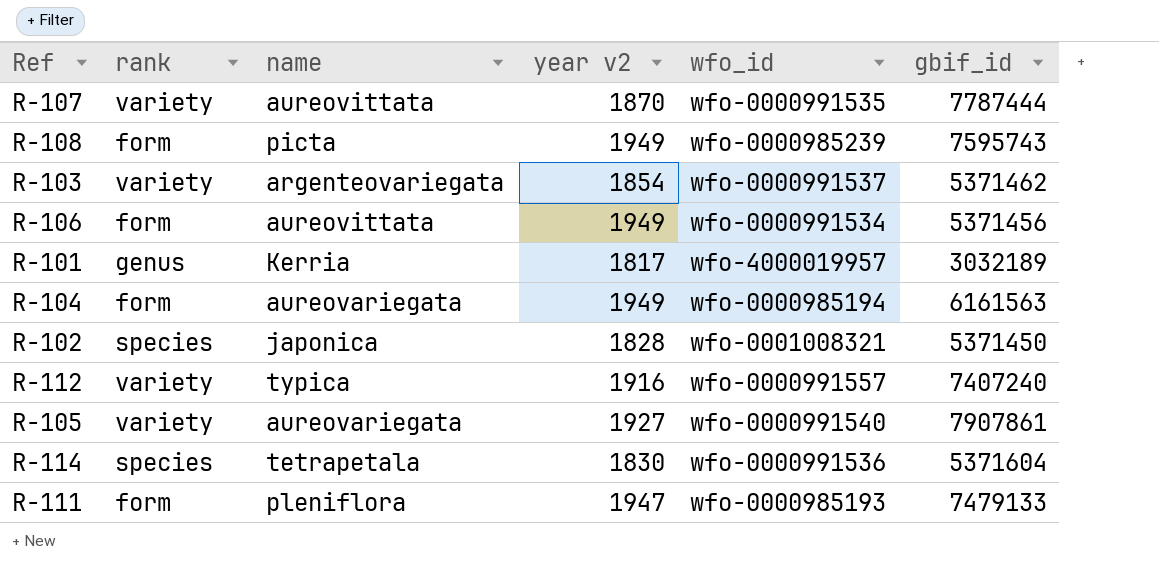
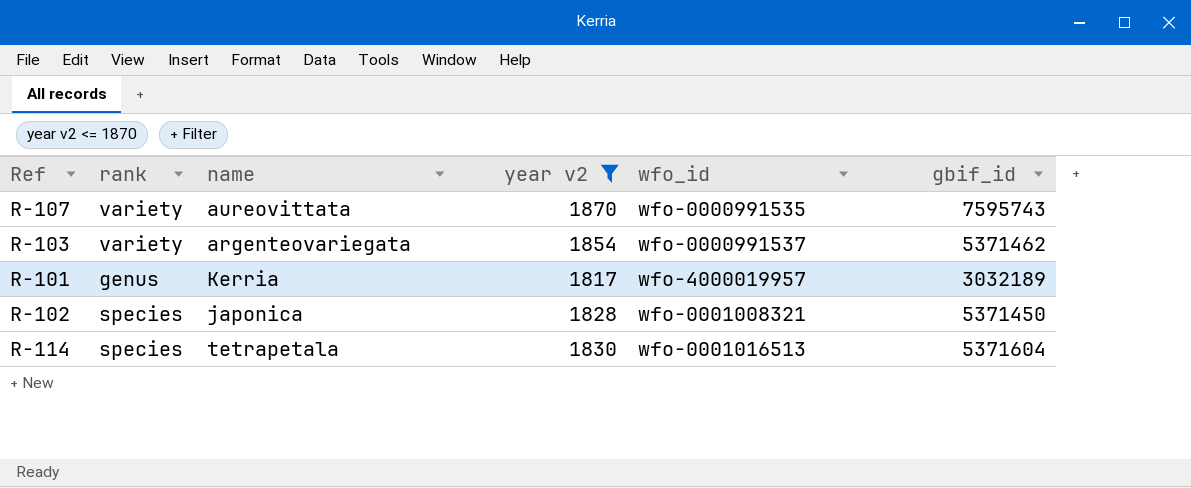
filter: none -> year v2 <= 1870
R-107 | gbif_id: 7787444 -> 7595743
R-114 | wfo_id: wfo-0000991536 -> wfo-0001016513

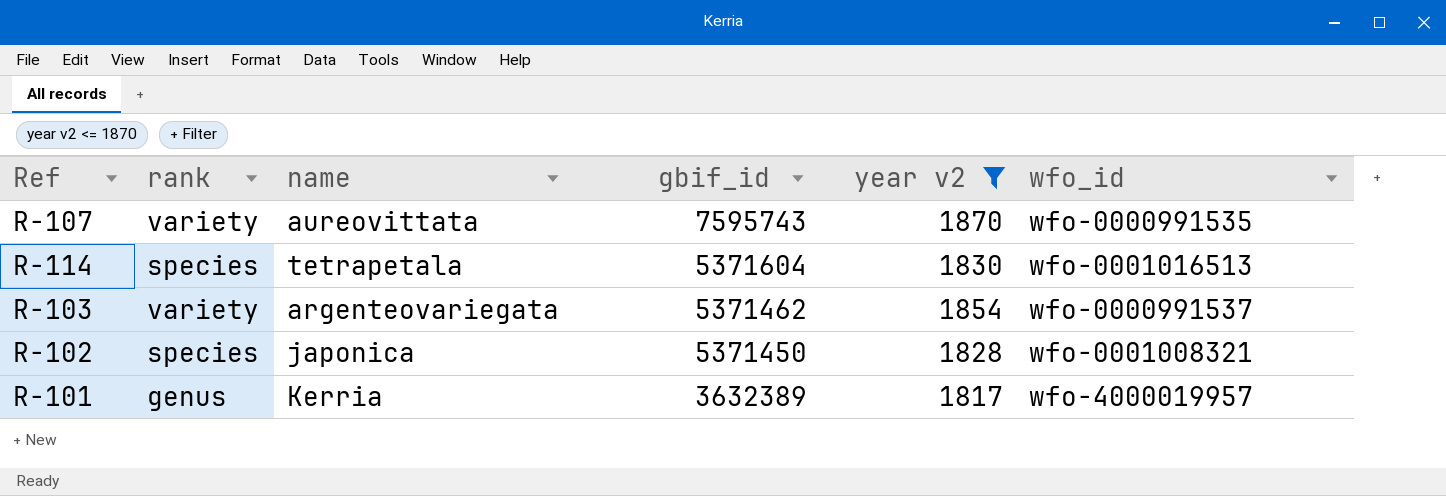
row order: none -> gbif_id descending
column gbif_id | position: 6 -> 4
R-101 | gbif_id: 3032189 -> 3632389

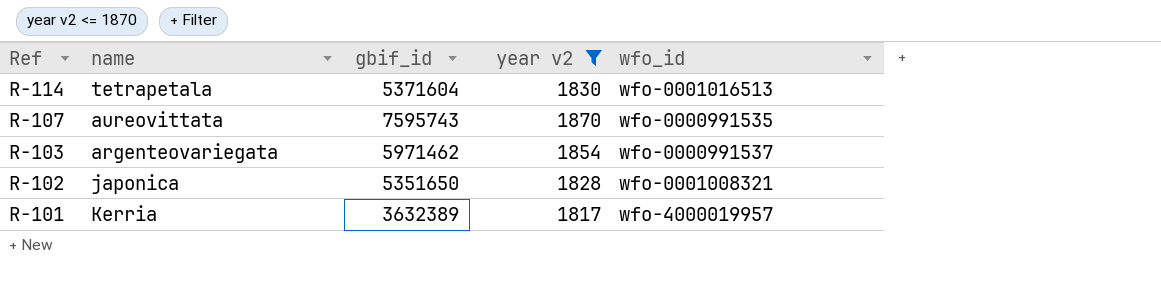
row order: gbif_id descending -> Ref descending
column rank | position: 2 -> none
R-103 | gbif_id: 5371462 -> 5971462
R-102 | gbif_id: 5371450 -> 5351650

